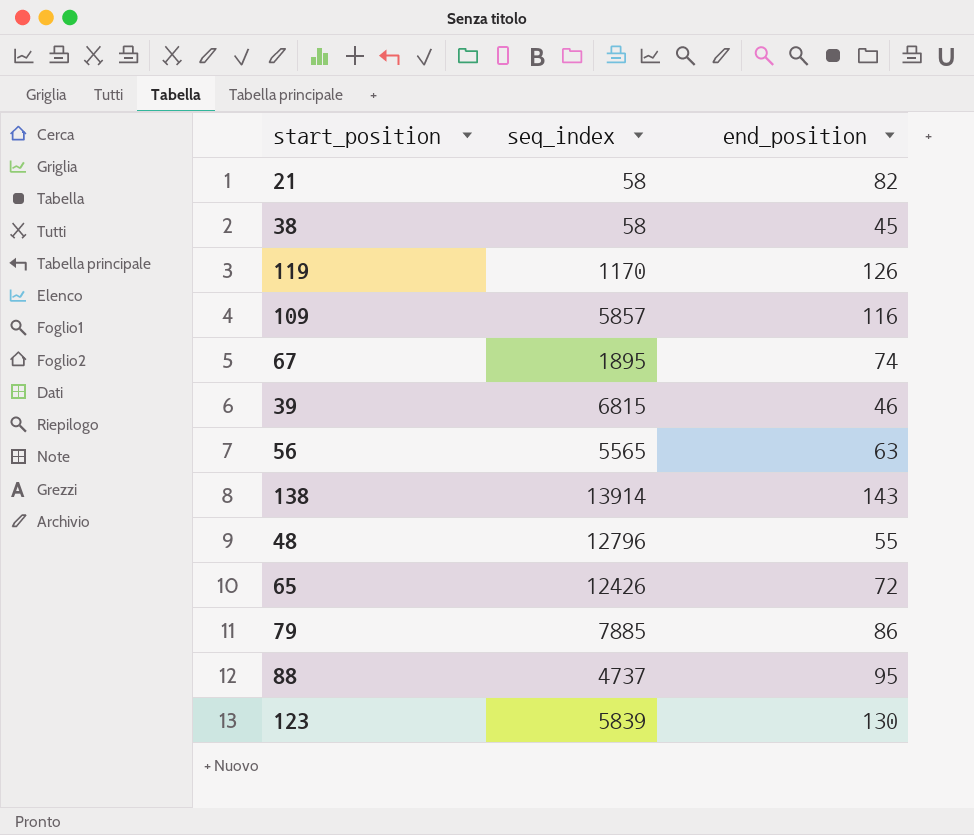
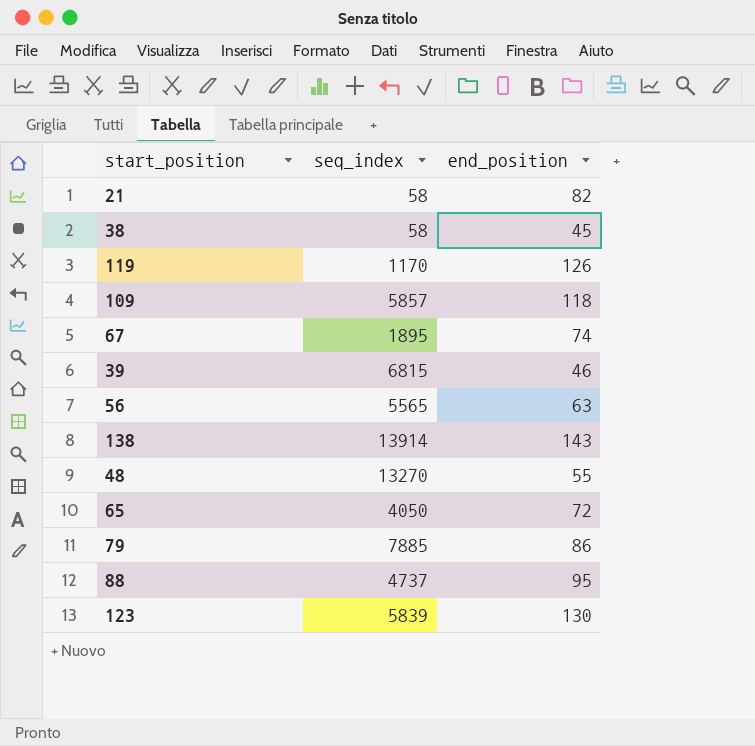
109 | end_position: 116 -> 118
48 | seq_index: 12796 -> 13270
65 | seq_index: 12426 -> 4050

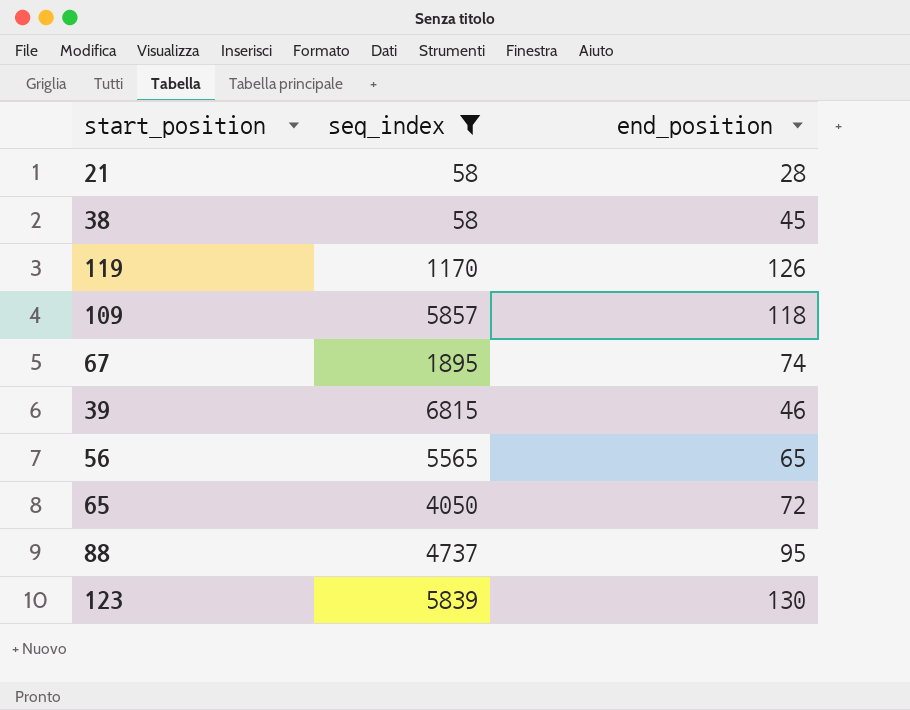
filter: none -> seq_index <= 6815
21 | end_position: 82 -> 28
56 | end_position: 63 -> 65

